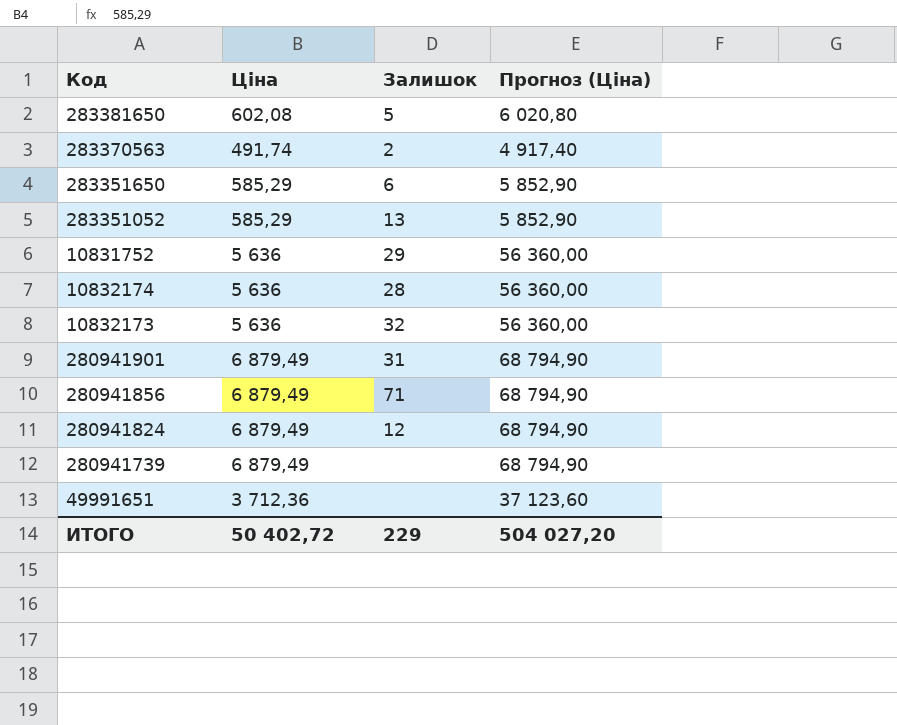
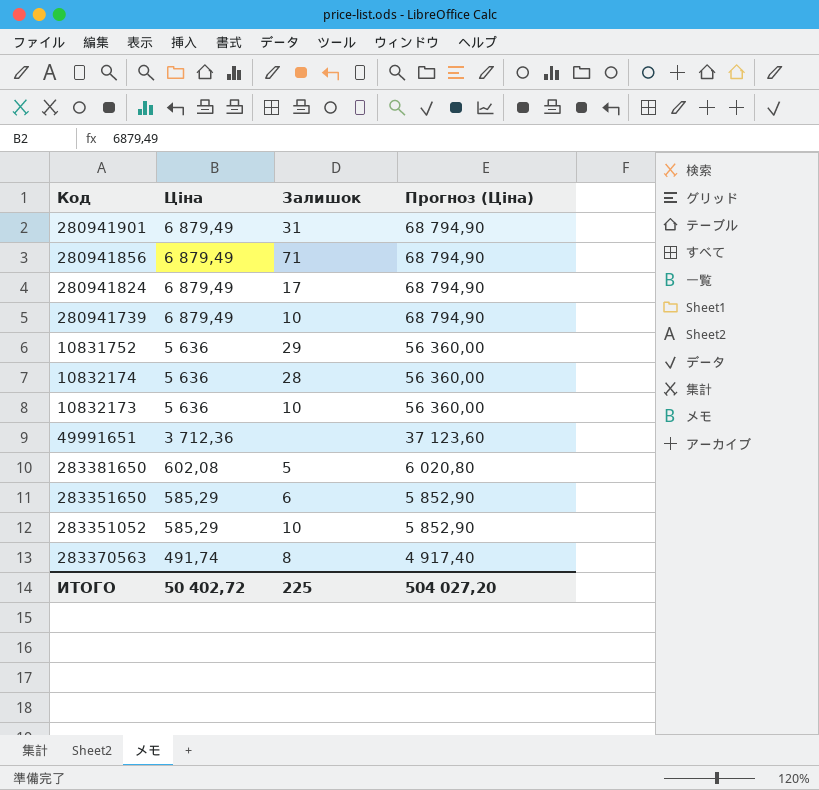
row order: none -> Ціна descending
280941824 | Залишок: 12 -> 17
280941739 | Залишок: none -> 10
10832173 | Залишок: 32 -> 10
283351052 | Залишок: 13 -> 10
283370563 | Залишок: 2 -> 8
ИТОГО | Залишок: 229 -> 225

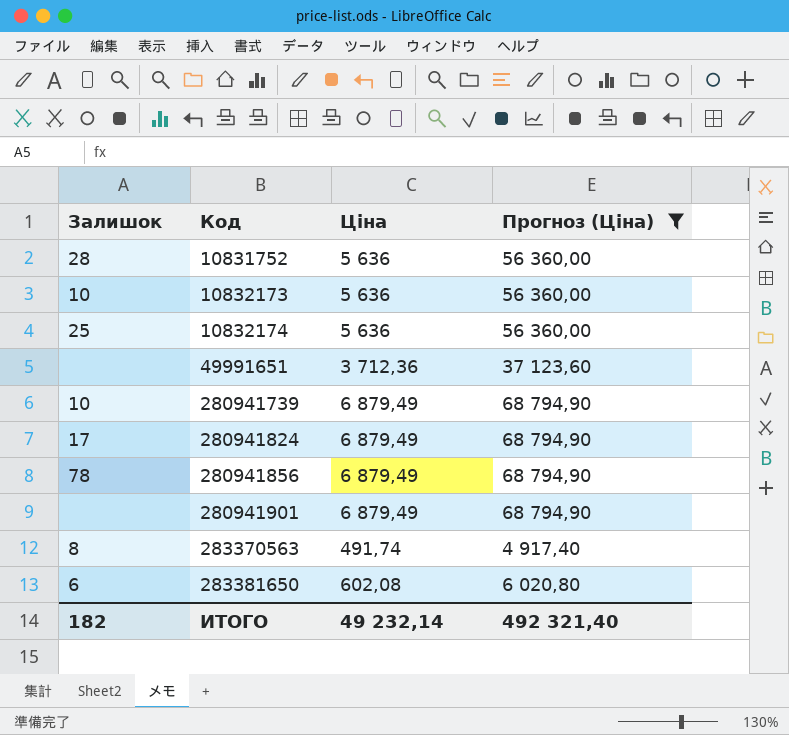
filter: none -> Прогноз (Ціна) != 5 852,90
row order: Ціна descending -> Код ascending
column Залишок | position: 3 -> 1
10831752 | Залишок: 29 -> 28
10832174 | Залишок: 28 -> 25
280941856 | Залишок: 71 -> 78
280941901 | Залишок: 31 -> none
283381650 | Залишок: 5 -> 6
ИТОГО | Залишок: 225 -> 182
ИТОГО | Ціна: 50 402,72 -> 49 232,14
ИТОГО | Прогноз (Ціна): 504 027,20 -> 492 321,40

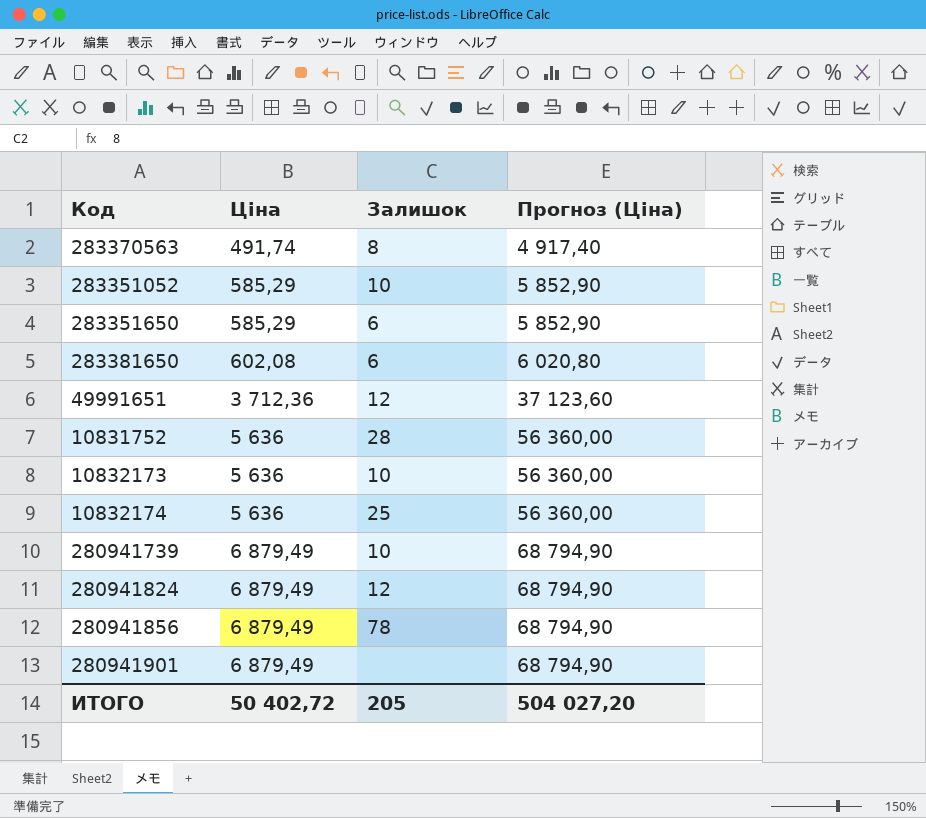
filter: Прогноз (Ціна) != 5 852,90 -> none
row order: Код ascending -> Ціна ascending
column Залишок | position: 1 -> 3
49991651 | Залишок: none -> 12
280941824 | Залишок: 17 -> 12
ИТОГО | Ціна: 49 232,14 -> 50 402,72
ИТОГО | Залишок: 182 -> 205
ИТОГО | Прогноз (Ціна): 492 321,40 -> 504 027,20

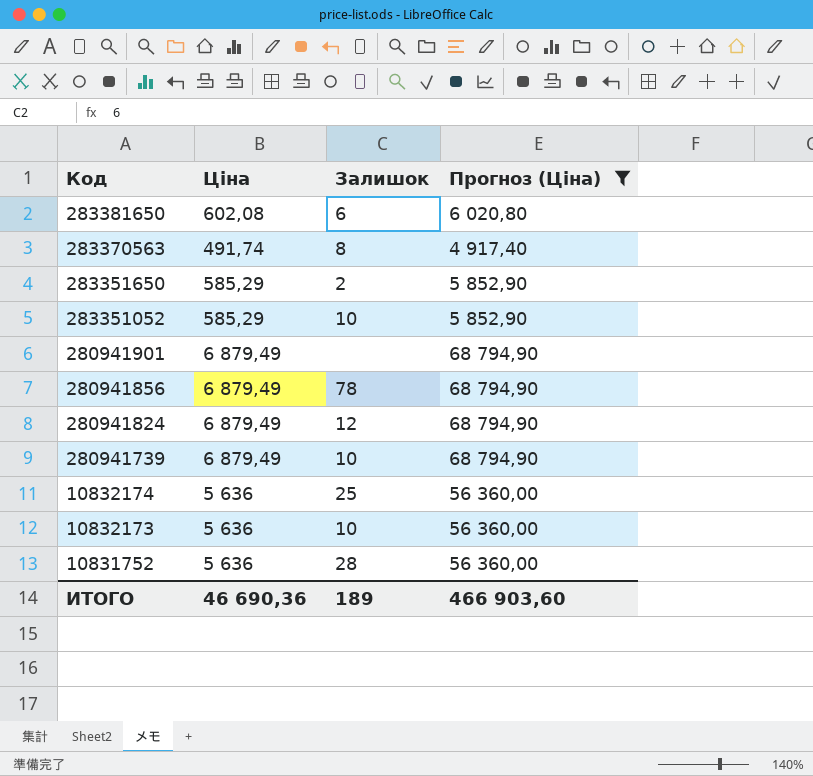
filter: none -> Прогноз (Ціна) != 37 123,60
row order: Ціна ascending -> Код descending
283351650 | Залишок: 6 -> 2
ИТОГО | Ціна: 50 402,72 -> 46 690,36
ИТОГО | Залишок: 205 -> 189
ИТОГО | Прогноз (Ціна): 504 027,20 -> 466 903,60

